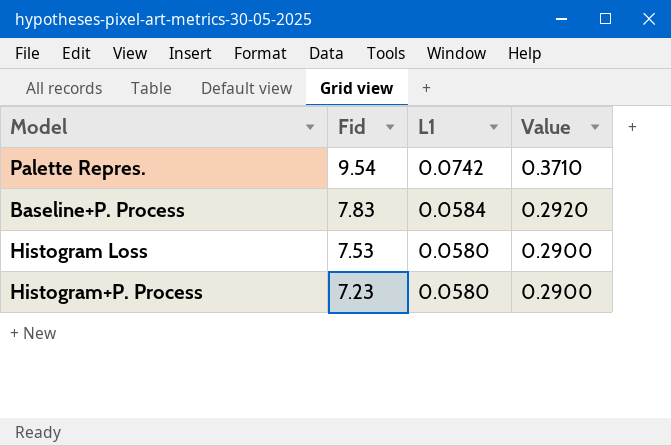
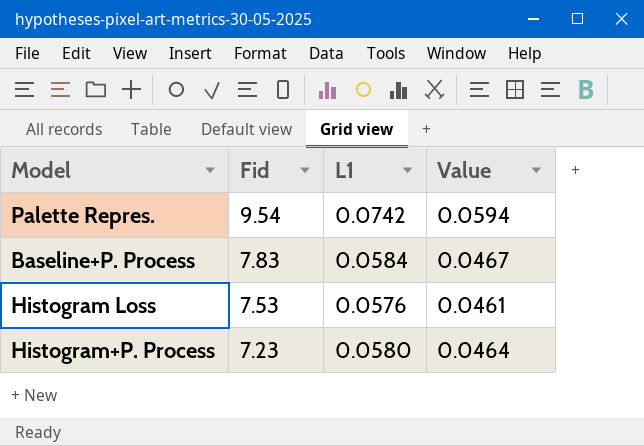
column Value | formula: [L1] * 5 -> [L1] * 0.8
Histogram Loss | L1: 0.0580 -> 0.0576

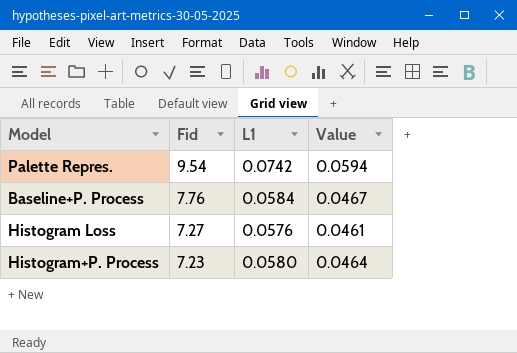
Baseline+P. Process | Fid: 7.83 -> 7.76
Histogram Loss | Fid: 7.53 -> 7.27

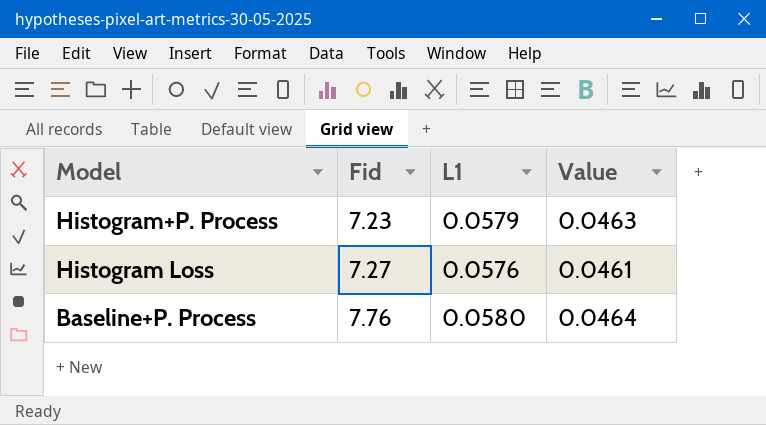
row order: Fid descending -> Model descending
row Palette Repres.: 9.54 | 0.0742 | 0.0594 -> none
Histogram+P. Process | L1: 0.0580 -> 0.0579
Histogram+P. Process | Value: 0.0464 -> 0.0463
Baseline+P. Process | L1: 0.0584 -> 0.0580
Baseline+P. Process | Value: 0.0467 -> 0.0464

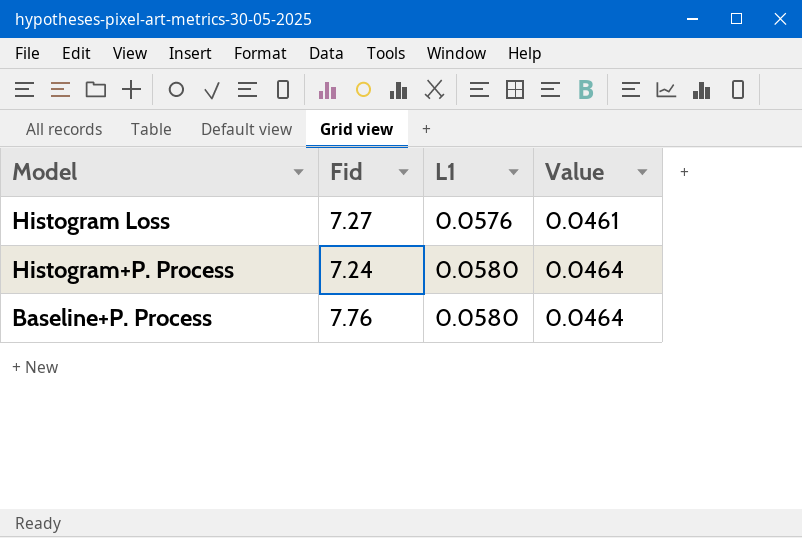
row order: Model descending -> L1 ascending
Histogram+P. Process | Fid: 7.23 -> 7.24
Histogram+P. Process | L1: 0.0579 -> 0.0580
Histogram+P. Process | Value: 0.0463 -> 0.0464

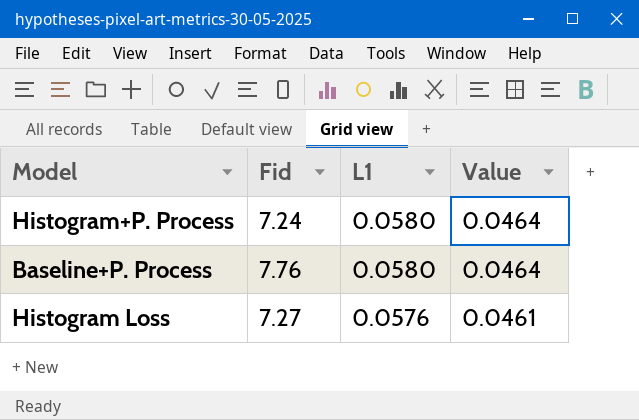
row order: L1 ascending -> L1 descending

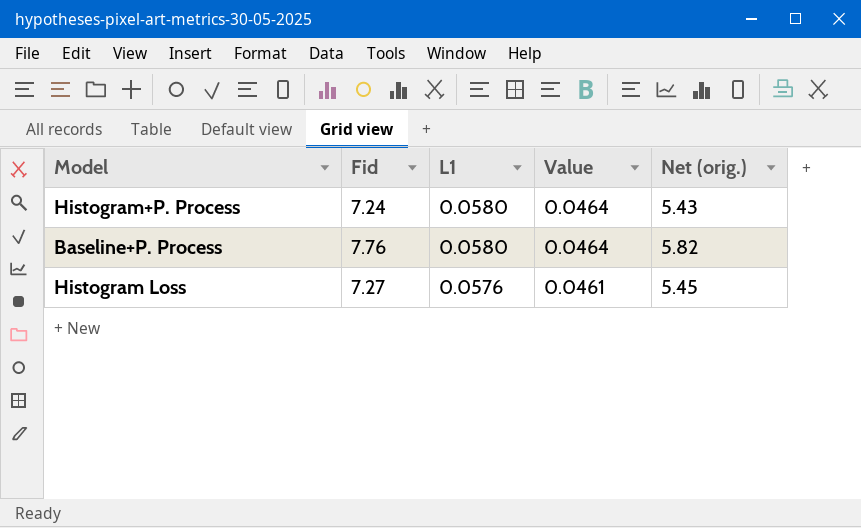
column Net (orig.) | formula: none -> [Fid] * 0.75

